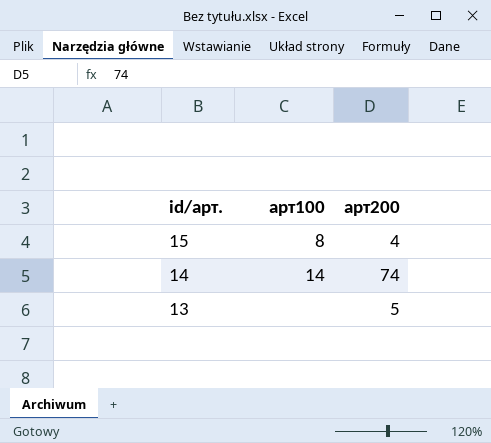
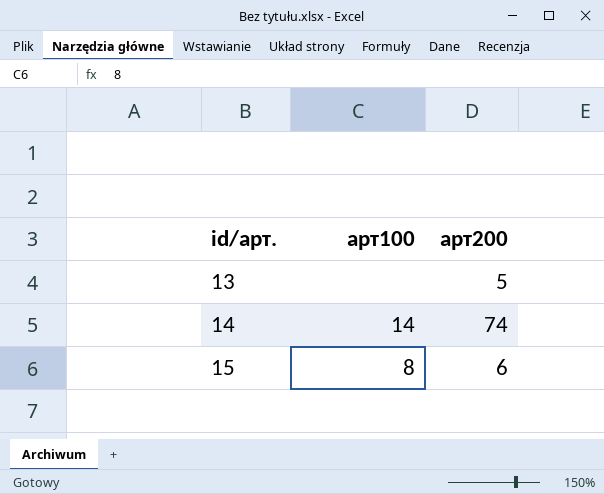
row order: id/арт. descending -> id/арт. ascending
15 | арт200: 4 -> 6

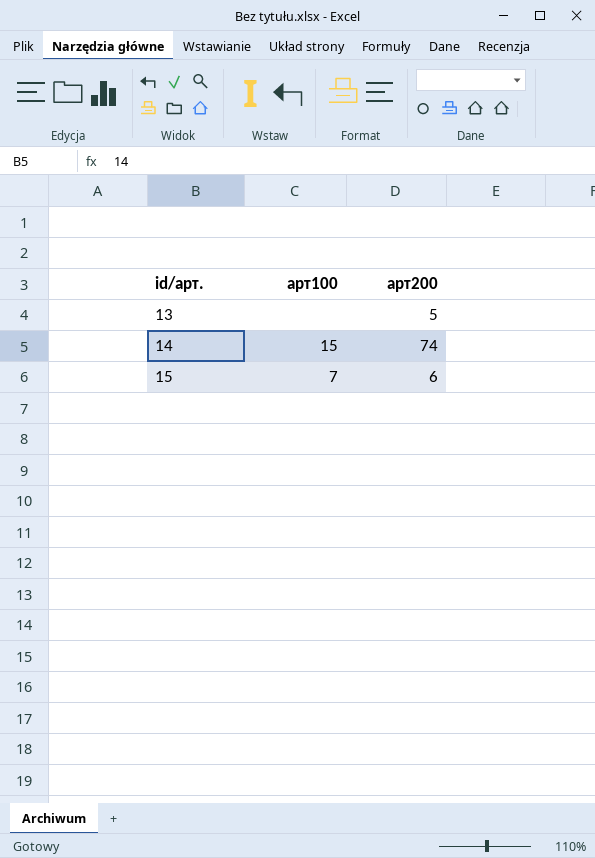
14 | арт100: 14 -> 15
15 | арт100: 8 -> 7

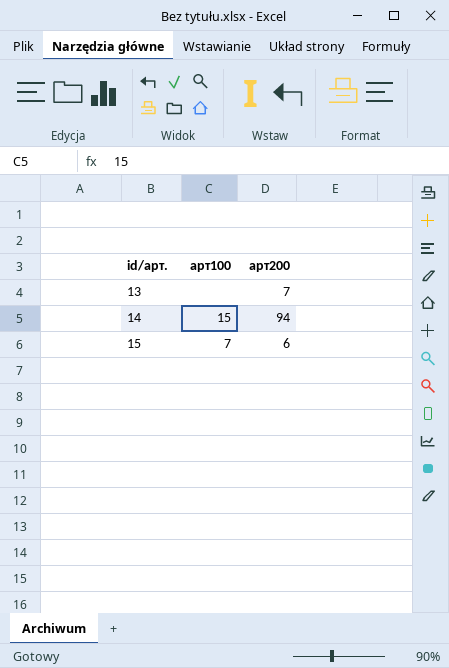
13 | арт200: 5 -> 7
14 | арт200: 74 -> 94

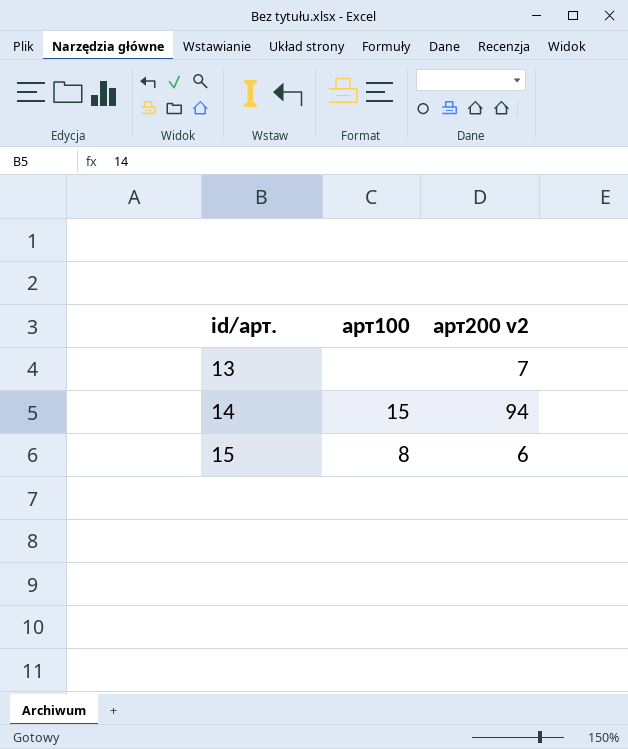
column name: арт200 -> арт200 v2
15 | арт100: 7 -> 8

